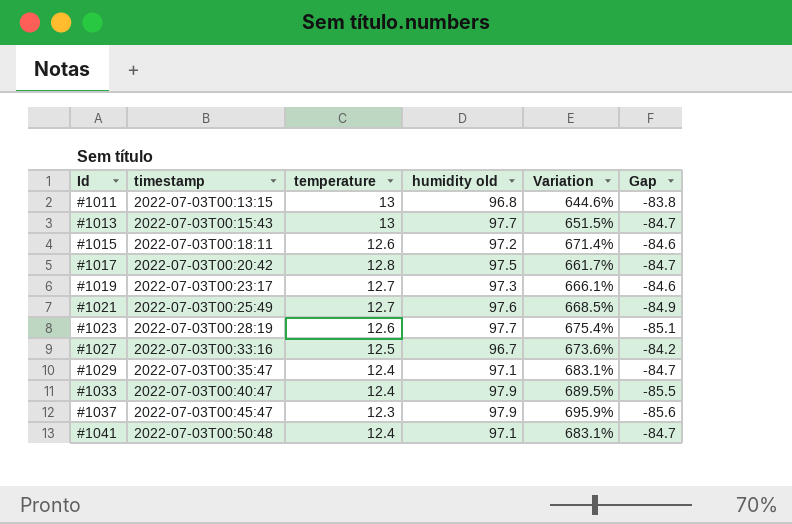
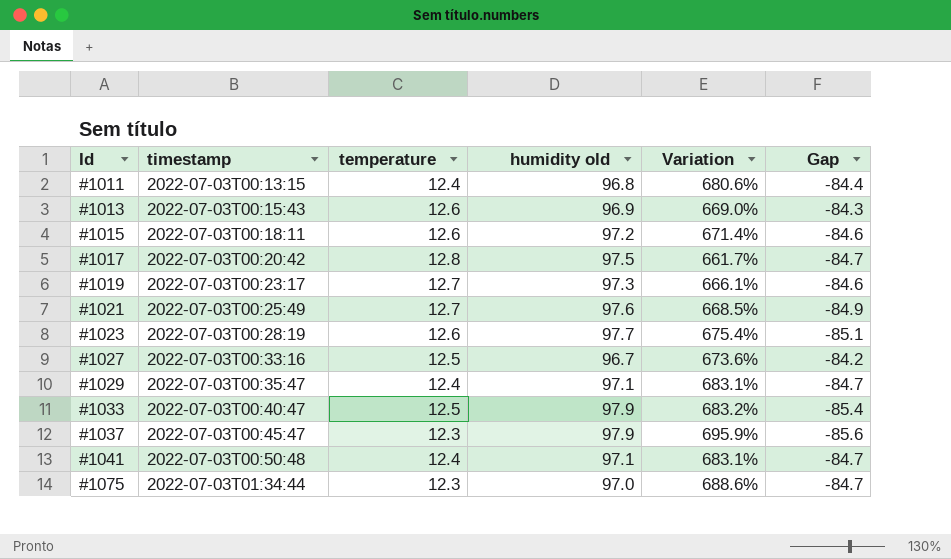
#1011 | temperature: 13 -> 12.4
#1011 | Variation: 644.6% -> 680.6%
#1011 | Gap: -83.8 -> -84.4
#1013 | temperature: 13 -> 12.6
#1013 | humidity old: 97.7 -> 96.9
#1013 | Variation: 651.5% -> 669.0%
#1013 | Gap: -84.7 -> -84.3
#1033 | temperature: 12.4 -> 12.5
#1033 | Variation: 689.5% -> 683.2%
#1033 | Gap: -85.5 -> -85.4
row #1075: none -> 2022-07-03T01:34:44 | 12.3 | 97.0 | 688.6% | -84.7

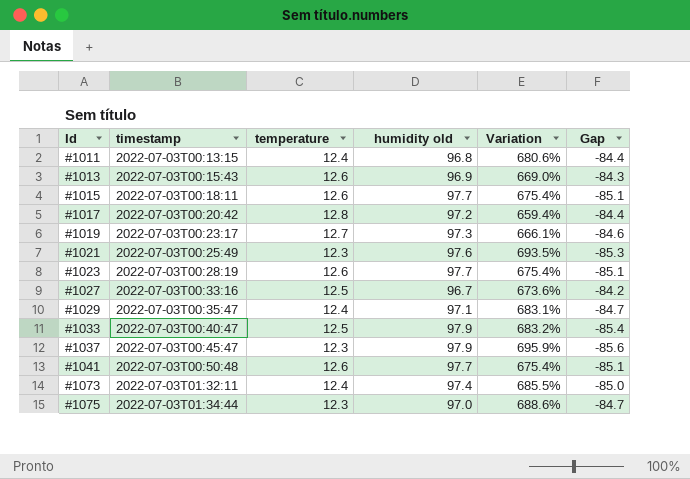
#1015 | humidity old: 97.2 -> 97.7
#1015 | Variation: 671.4% -> 675.4%
#1015 | Gap: -84.6 -> -85.1
#1017 | humidity old: 97.5 -> 97.2
#1017 | Variation: 661.7% -> 659.4%
#1017 | Gap: -84.7 -> -84.4
#1021 | temperature: 12.7 -> 12.3
#1021 | Variation: 668.5% -> 693.5%
#1021 | Gap: -84.9 -> -85.3
#1041 | temperature: 12.4 -> 12.6
#1041 | humidity old: 97.1 -> 97.7
#1041 | Variation: 683.1% -> 675.4%
#1041 | Gap: -84.7 -> -85.1
row #1073: none -> 2022-07-03T01:32:11 | 12.4 | 97.4 | 685.5% | -85.0

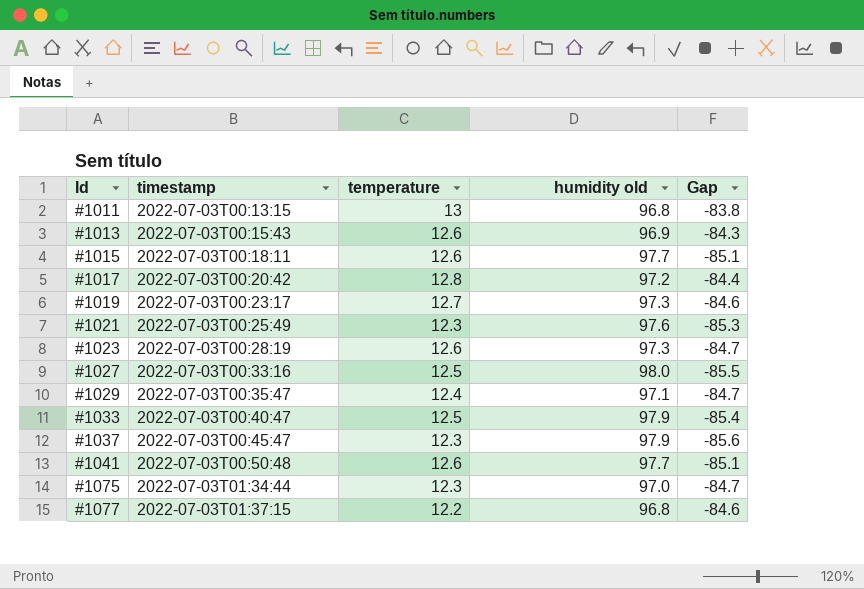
column Variation | formula: ([humidity old] - [temperature]) / [temperature] -> none
row #1073: 2022-07-03T01:32:11 | 12.4 | 97.4 | 685.5% | -85.0 -> none
#1011 | temperature: 12.4 -> 13
#1011 | Gap: -84.4 -> -83.8
#1023 | humidity old: 97.7 -> 97.3
#1023 | Gap: -85.1 -> -84.7
#1027 | humidity old: 96.7 -> 98.0
#1027 | Gap: -84.2 -> -85.5
row #1077: none -> 2022-07-03T01:37:15 | 12.2 | 96.8 | -84.6

